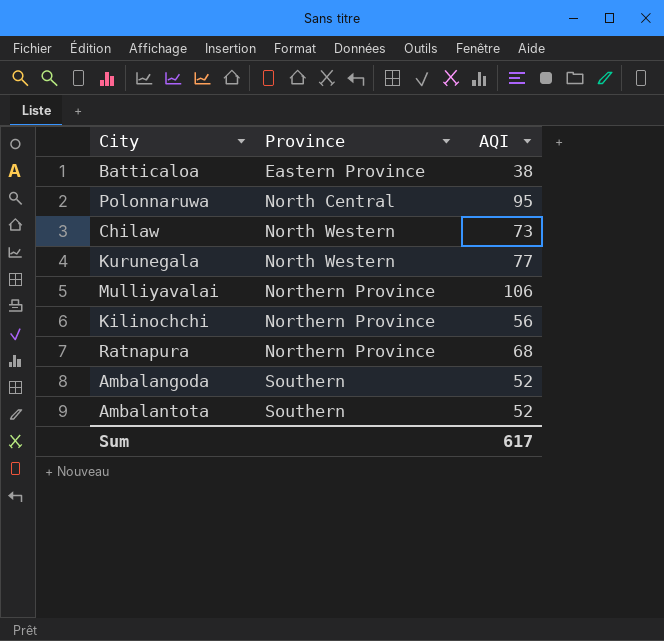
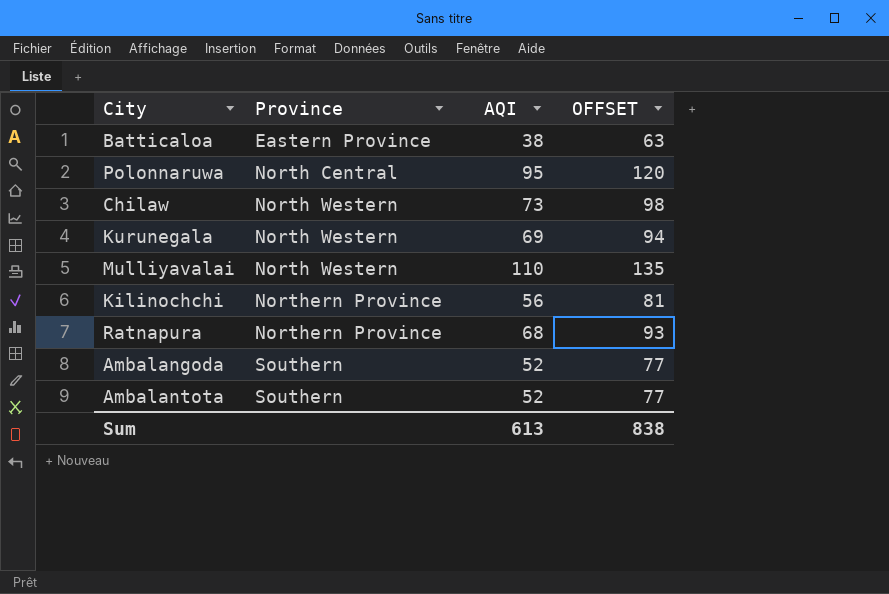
column OFFSET | formula: none -> [AQI] + 25
Kurunegala | AQI: 77 -> 69
Mulliyavalai | Province: Northern Province -> North Western
Mulliyavalai | AQI: 106 -> 110
Sum | AQI: 617 -> 613

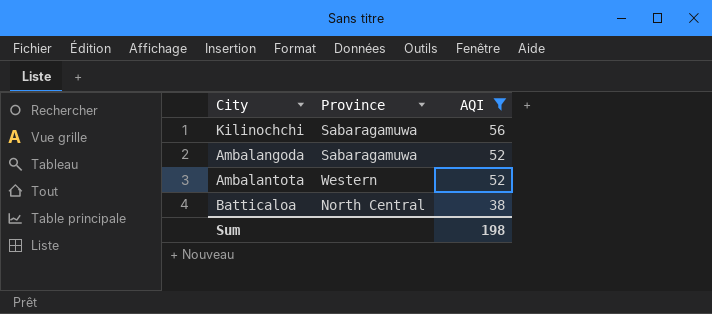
filter: none -> AQI <= 56
row order: Province ascending -> AQI descending
column OFFSET | formula: [AQI] + 25 -> none
Kilinochchi | Province: Northern Province -> Sabaragamuwa
Ambalangoda | Province: Southern -> Sabaragamuwa
Ambalantota | Province: Southern -> Western
Batticaloa | Province: Eastern Province -> North Central
Sum | AQI: 613 -> 198

